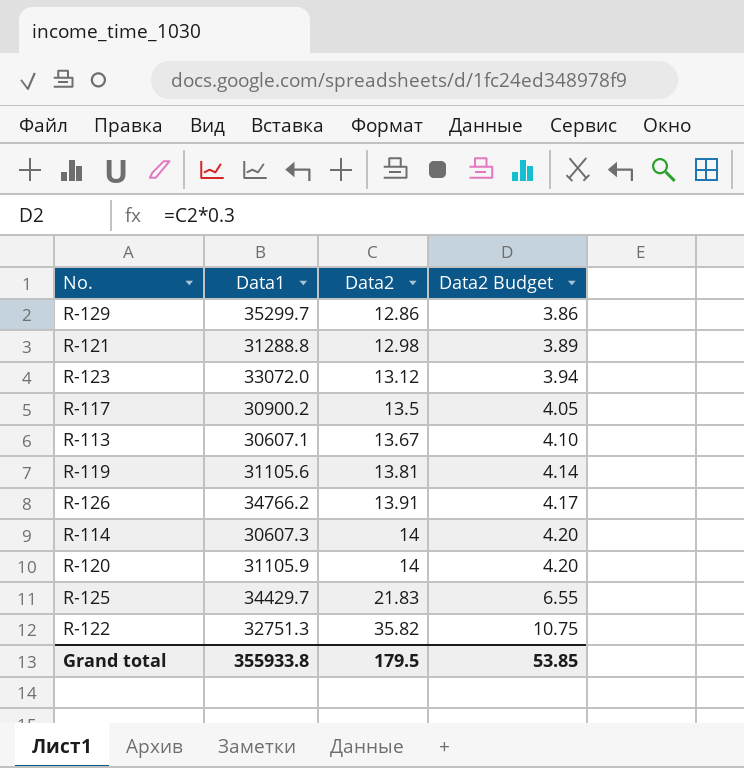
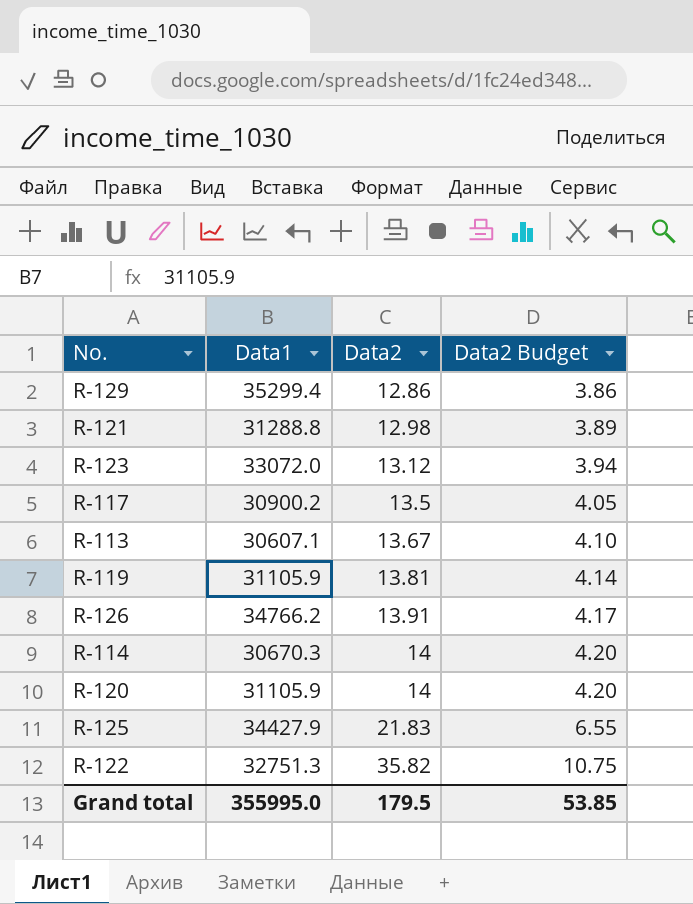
R-129 | Data1: 35299.7 -> 35299.4
R-119 | Data1: 31105.6 -> 31105.9
R-114 | Data1: 30607.3 -> 30670.3
R-125 | Data1: 34429.7 -> 34427.9
Grand total | Data1: 355933.8 -> 355995.0

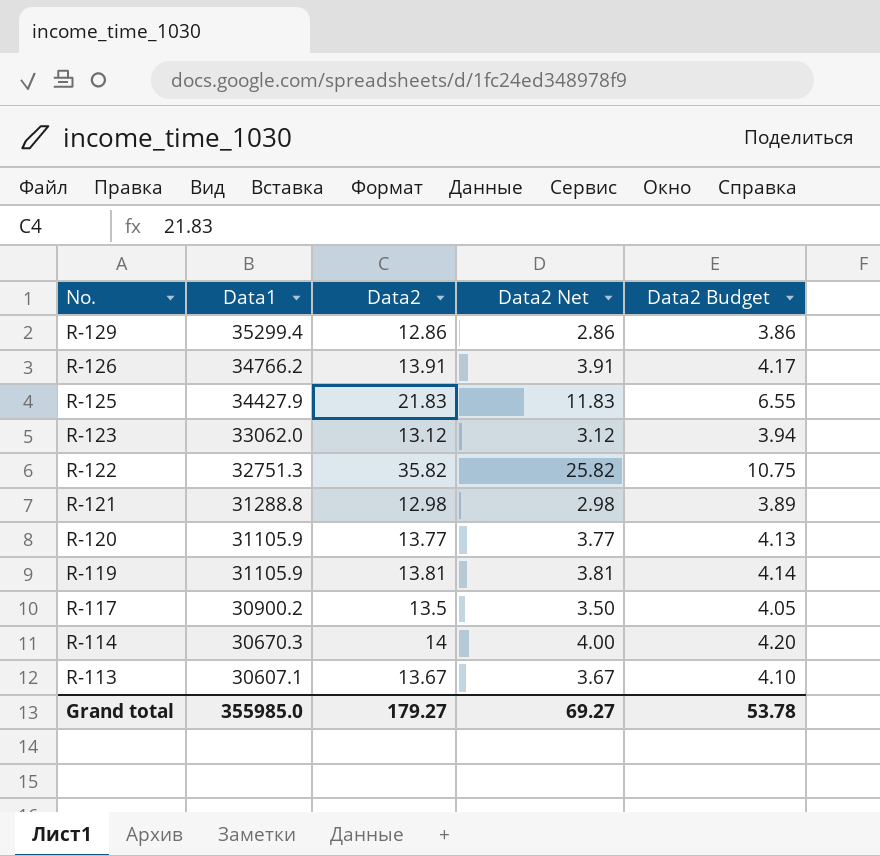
row order: Data2 ascending -> No. descending
column Data2 Net | formula: none -> [Data2] - 10
R-123 | Data1: 33072.0 -> 33062.0
R-120 | Data2: 14 -> 13.77
R-120 | Data2 Budget: 4.20 -> 4.13
Grand total | Data1: 355995.0 -> 355985.0
Grand total | Data2: 179.5 -> 179.27
Grand total | Data2 Budget: 53.85 -> 53.78

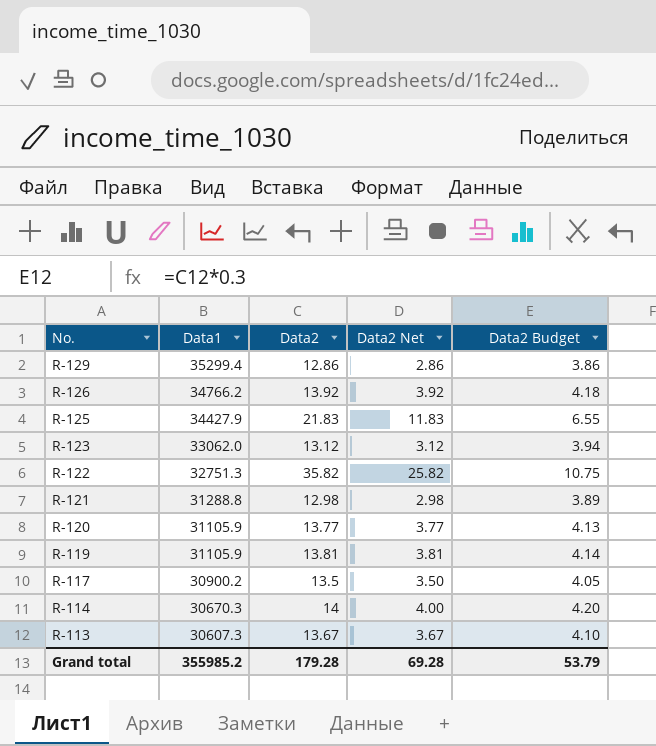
R-126 | Data2: 13.91 -> 13.92
R-126 | Data2 Net: 3.91 -> 3.92
R-126 | Data2 Budget: 4.17 -> 4.18
R-113 | Data1: 30607.1 -> 30607.3
Grand total | Data1: 355985.0 -> 355985.2
Grand total | Data2: 179.27 -> 179.28
Grand total | Data2 Net: 69.27 -> 69.28
Grand total | Data2 Budget: 53.78 -> 53.79

